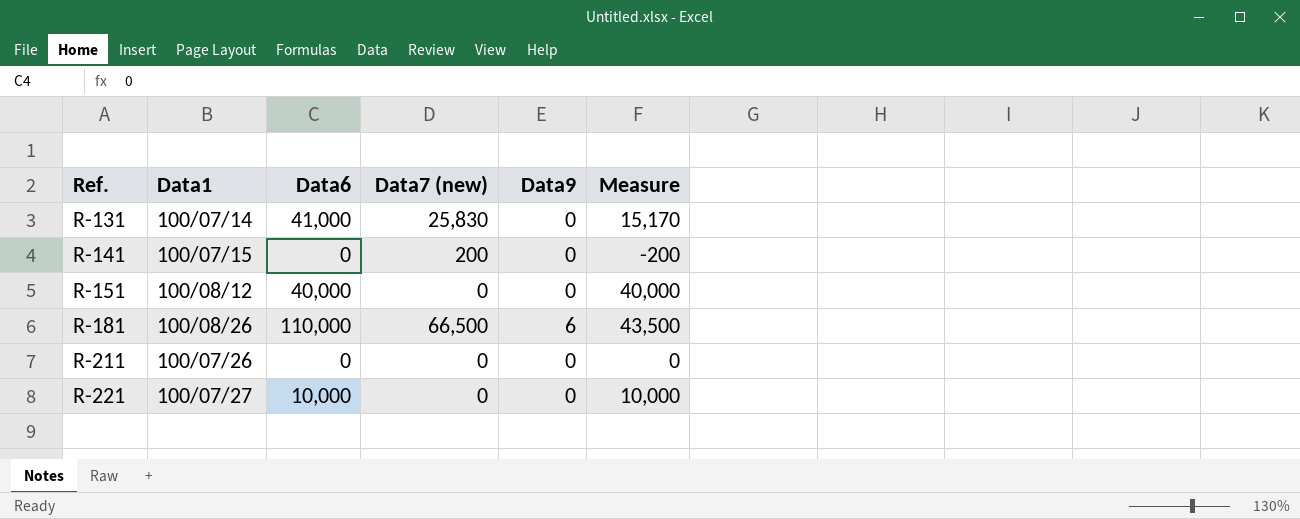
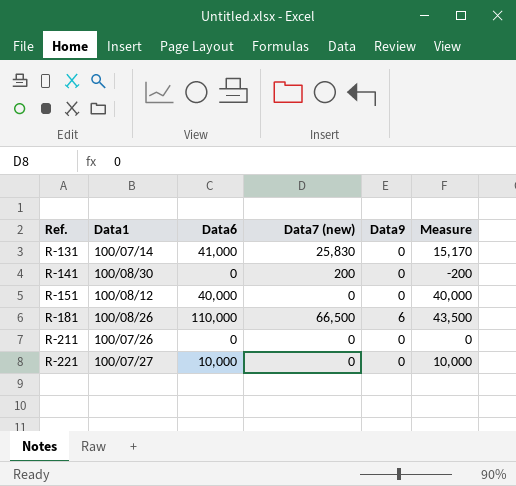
R-141 | Data1: 100/07/15 -> 100/08/30

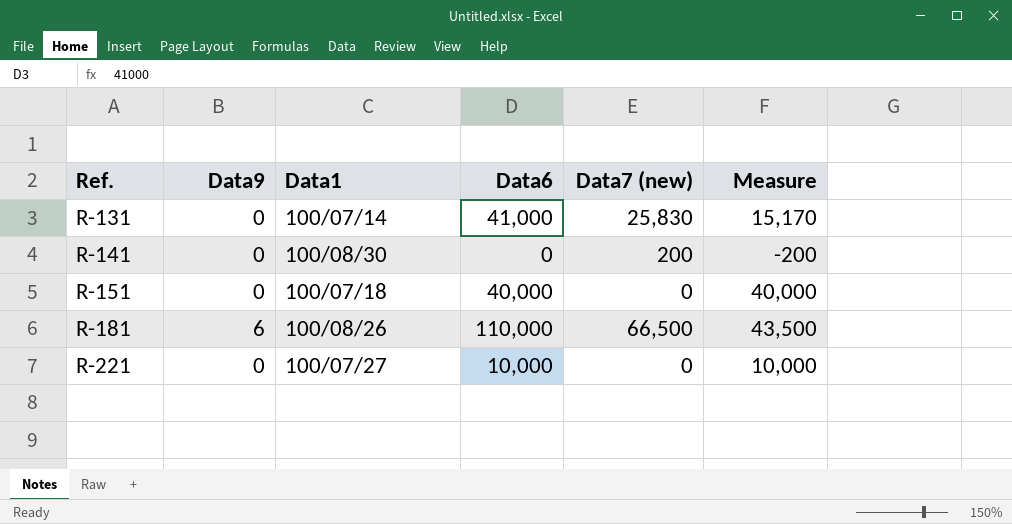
column Data9 | position: 5 -> 2
row R-211: 100/07/26 | 0 | 0 | 0 | 0 -> none
R-151 | Data1: 100/08/12 -> 100/07/18

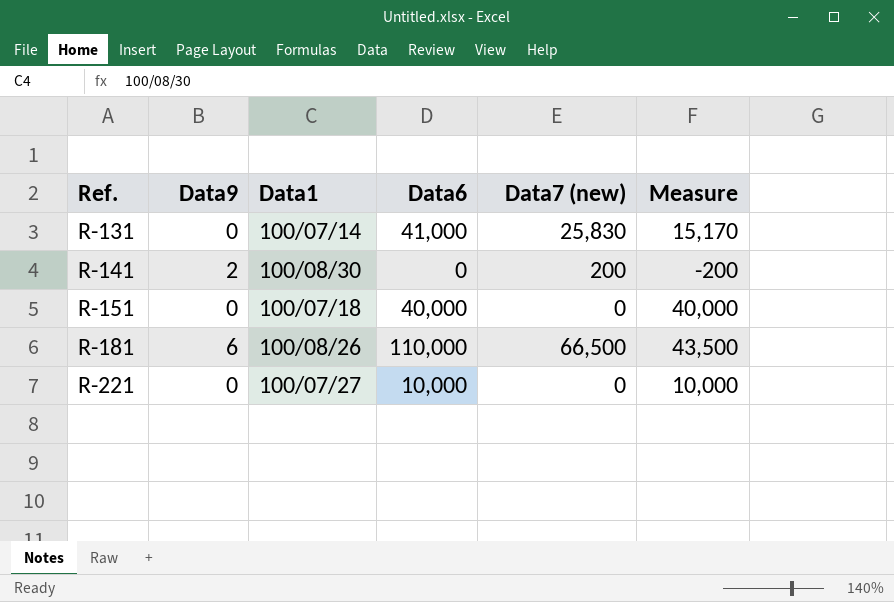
R-141 | Data9: 0 -> 2

